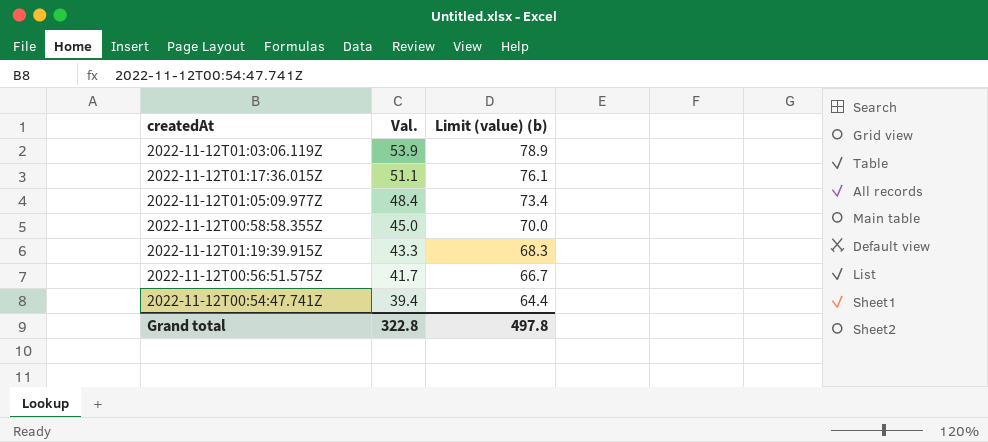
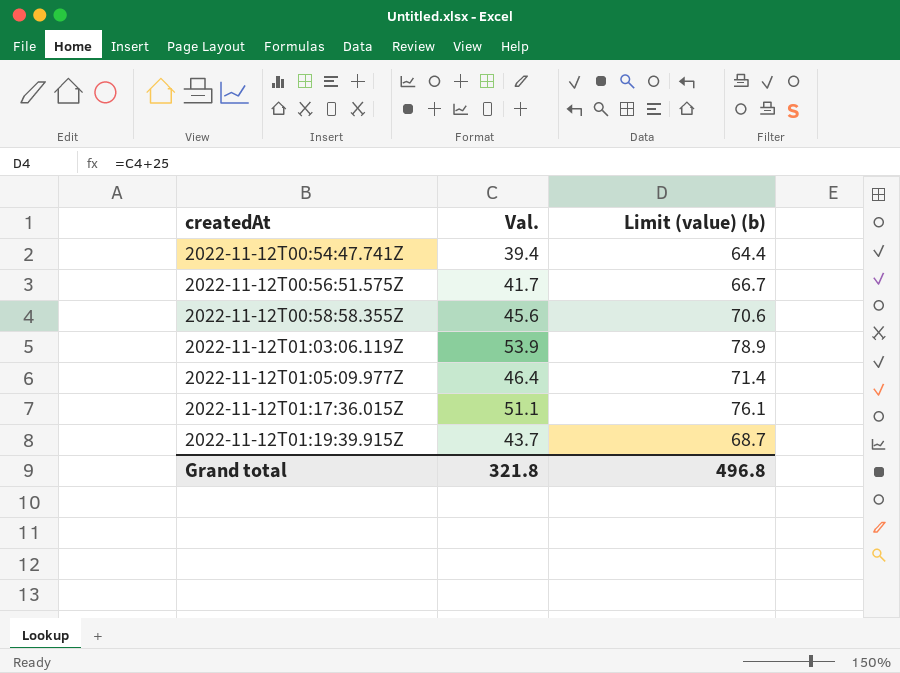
row order: Val. descending -> createdAt ascending
2022-11-12T00:58:58.355Z | Val.: 45.0 -> 45.6
2022-11-12T00:58:58.355Z | Limit (value) (b): 70.0 -> 70.6
2022-11-12T01:05:09.977Z | Val.: 48.4 -> 46.4
2022-11-12T01:05:09.977Z | Limit (value) (b): 73.4 -> 71.4
2022-11-12T01:19:39.915Z | Val.: 43.3 -> 43.7
2022-11-12T01:19:39.915Z | Limit (value) (b): 68.3 -> 68.7
Grand total | Val.: 322.8 -> 321.8
Grand total | Limit (value) (b): 497.8 -> 496.8

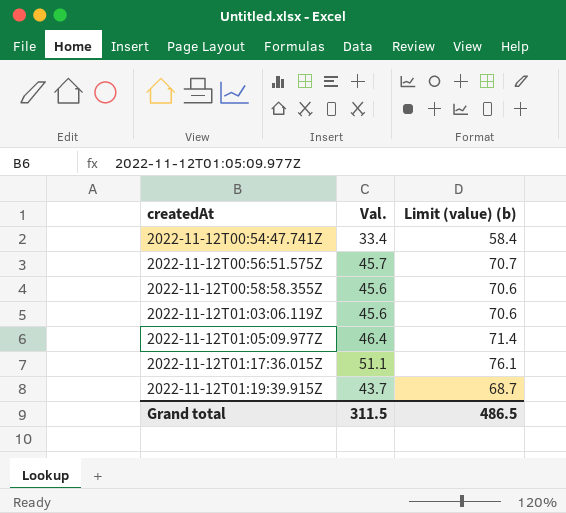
2022-11-12T00:54:47.741Z | Val.: 39.4 -> 33.4
2022-11-12T00:54:47.741Z | Limit (value) (b): 64.4 -> 58.4
2022-11-12T00:56:51.575Z | Val.: 41.7 -> 45.7
2022-11-12T00:56:51.575Z | Limit (value) (b): 66.7 -> 70.7
2022-11-12T01:03:06.119Z | Val.: 53.9 -> 45.6
2022-11-12T01:03:06.119Z | Limit (value) (b): 78.9 -> 70.6
Grand total | Val.: 321.8 -> 311.5
Grand total | Limit (value) (b): 496.8 -> 486.5

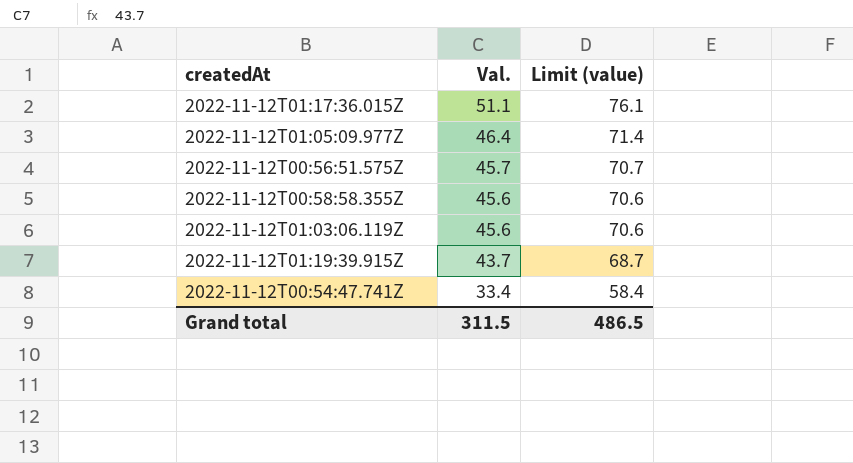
row order: createdAt ascending -> Val. descending
column name: Limit (value) (b) -> Limit (value)

